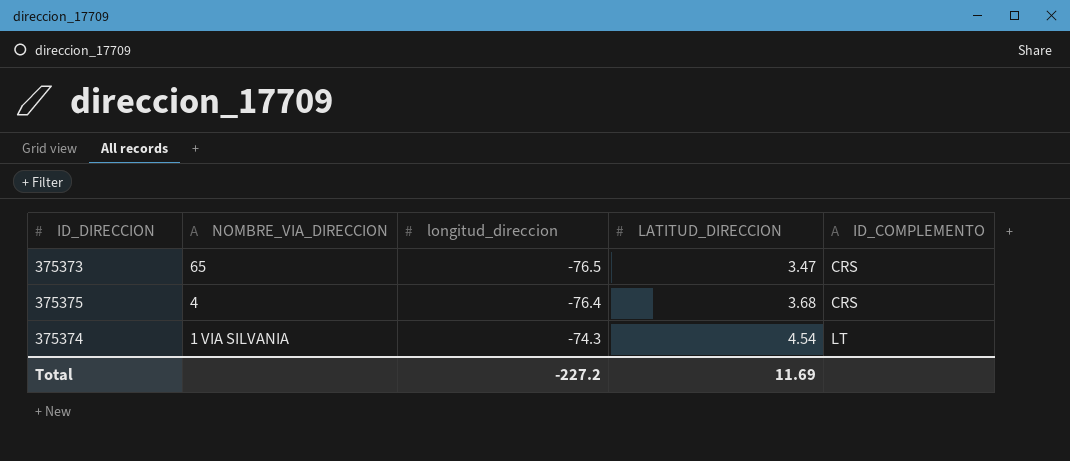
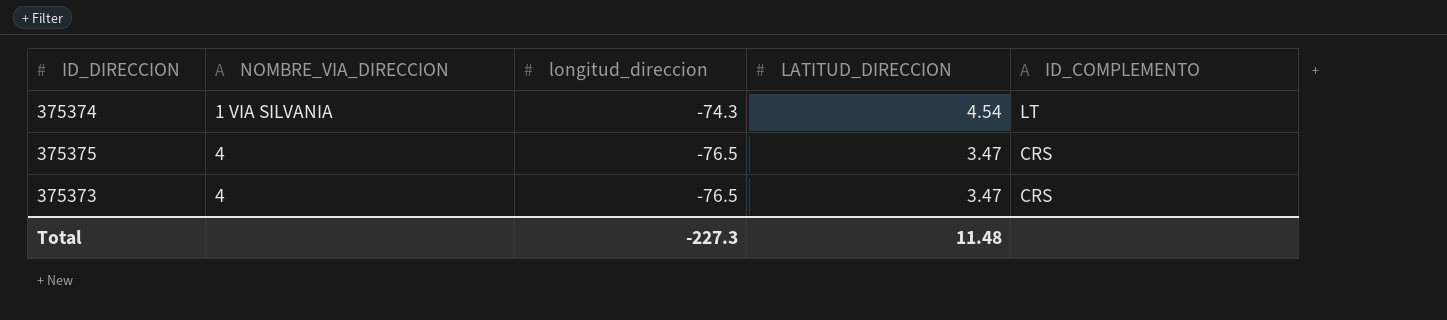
row order: NOMBRE_VIA_DIRECCION descending -> NOMBRE_VIA_DIRECCION ascending
375375 | longitud_direccion: -76.4 -> -76.5
375375 | LATITUD_DIRECCION: 3.68 -> 3.47
375373 | NOMBRE_VIA_DIRECCION: 65 -> 4
Total | longitud_direccion: -227.2 -> -227.3
Total | LATITUD_DIRECCION: 11.69 -> 11.48

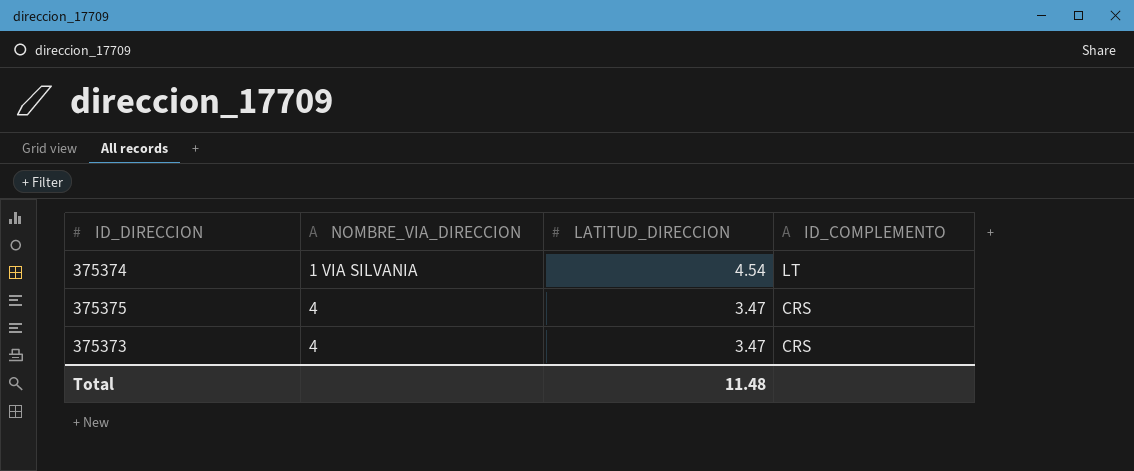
column longitud_direccion | position: 3 -> none

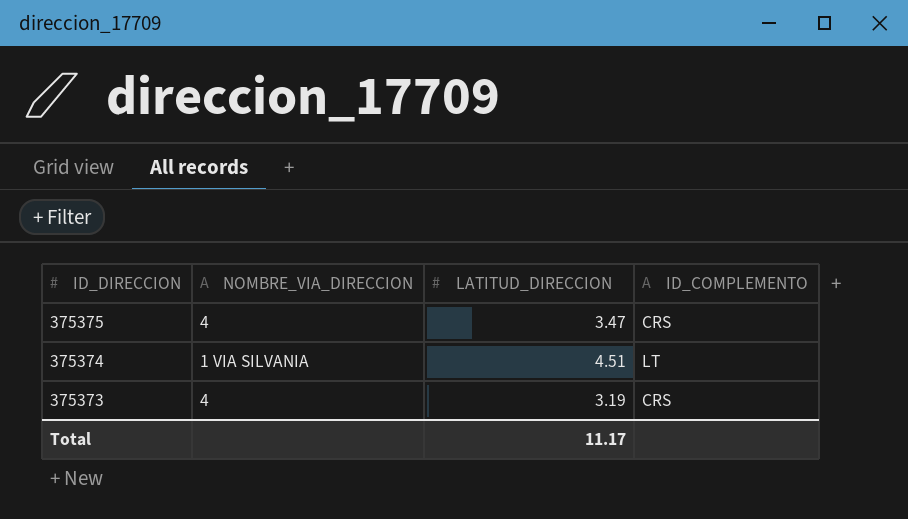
row order: NOMBRE_VIA_DIRECCION ascending -> ID_DIRECCION descending
375374 | LATITUD_DIRECCION: 4.54 -> 4.51
375373 | LATITUD_DIRECCION: 3.47 -> 3.19
Total | LATITUD_DIRECCION: 11.48 -> 11.17

